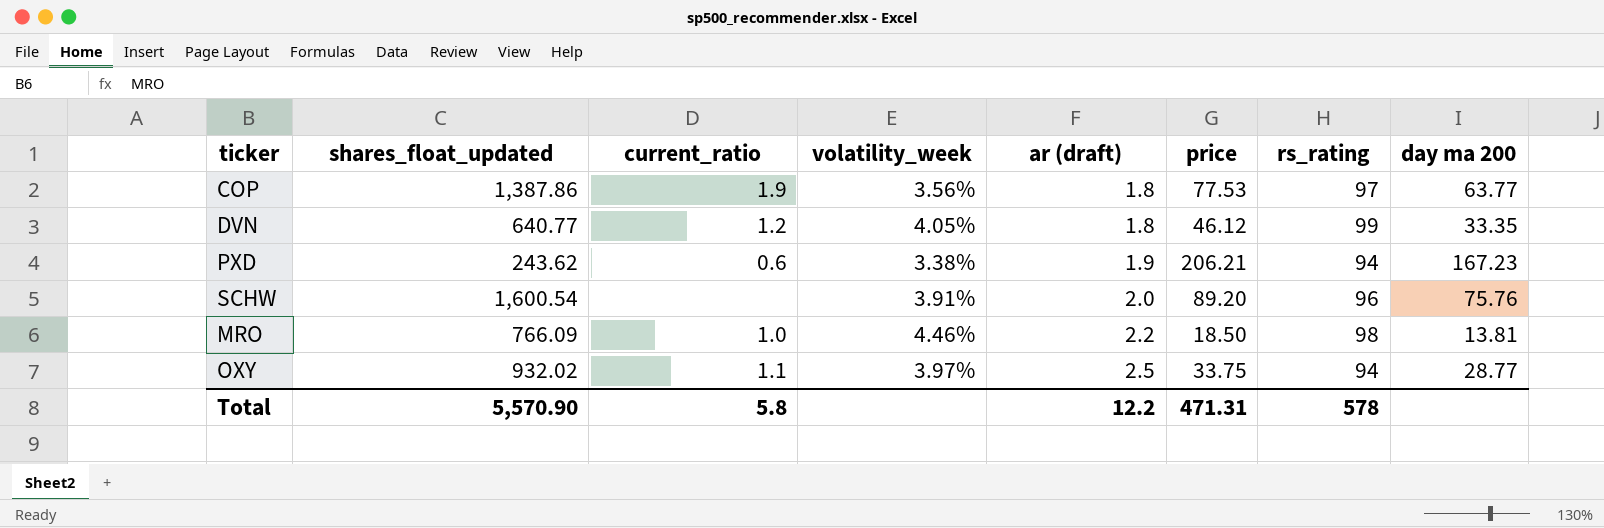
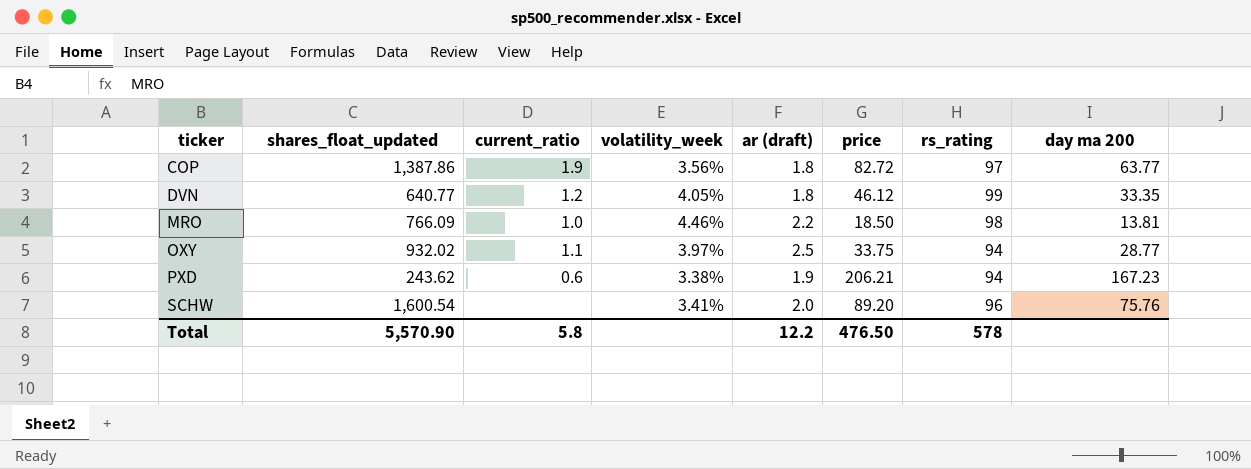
row order: ar (draft) ascending -> ticker ascending
COP | price: 77.53 -> 82.72
SCHW | volatility_week: 3.91% -> 3.41%
Total | price: 471.31 -> 476.50

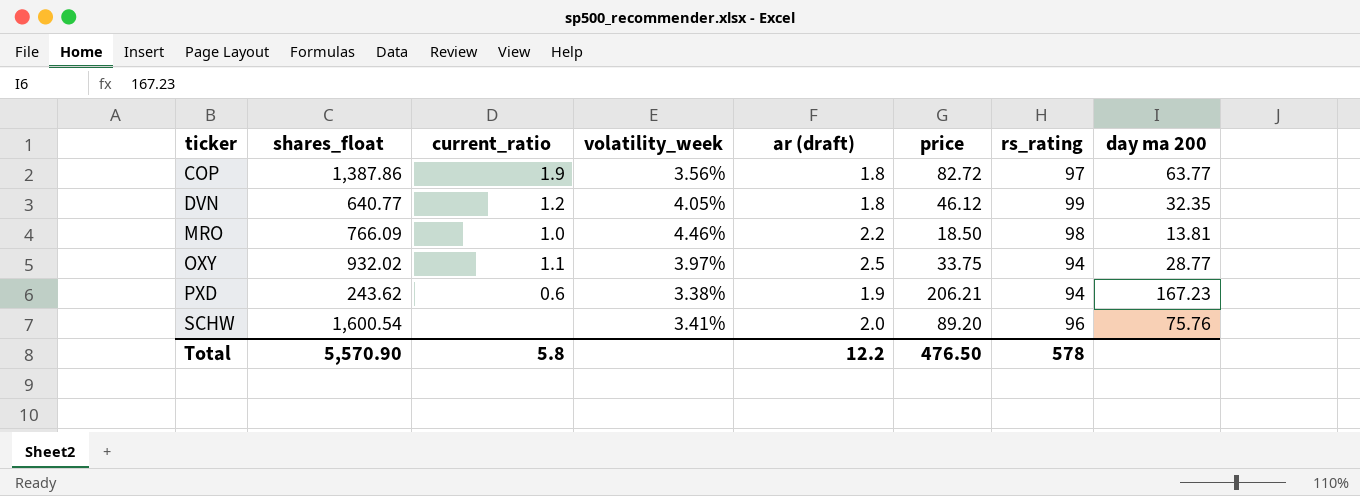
column name: shares_float_updated -> shares_float
DVN | day ma 200: 33.35 -> 32.35

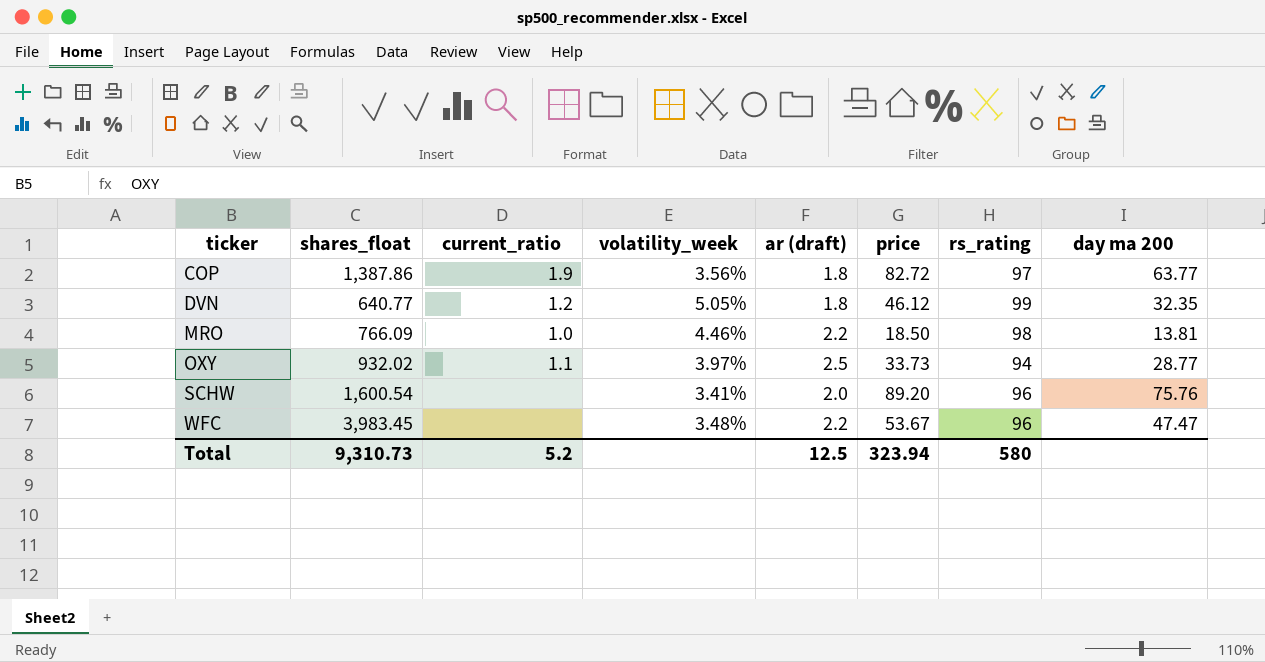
row PXD: 243.62 | 0.6 | 3.38% | 1.9 | 206.21 | 94 | 167.23 -> none
DVN | volatility_week: 4.05% -> 5.05%
OXY | price: 33.75 -> 33.73
row WFC: none -> 3,983.45 | none | 3.48% | 2.2 | 53.67 | 96 | 47.47
Total | shares_float: 5,570.90 -> 9,310.73
Total | current_ratio: 5.8 -> 5.2
Total | ar (draft): 12.2 -> 12.5
Total | price: 476.50 -> 323.94
Total | rs_rating: 578 -> 580

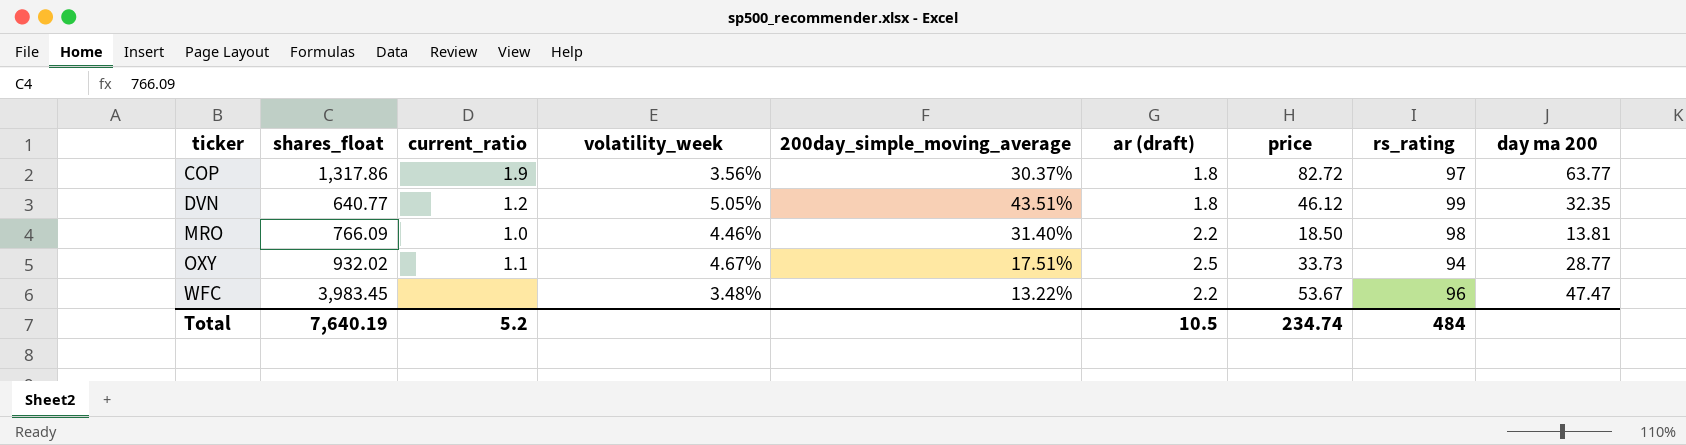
column 200day_simple_moving_average | position: none -> 5
row SCHW: 1,600.54 | none | 3.41% | 2.0 | 89.20 | 96 | 75.76 -> none
COP | shares_float: 1,387.86 -> 1,317.86
OXY | volatility_week: 3.97% -> 4.67%
Total | shares_float: 9,310.73 -> 7,640.19
Total | ar (draft): 12.5 -> 10.5
Total | price: 323.94 -> 234.74
Total | rs_rating: 580 -> 484

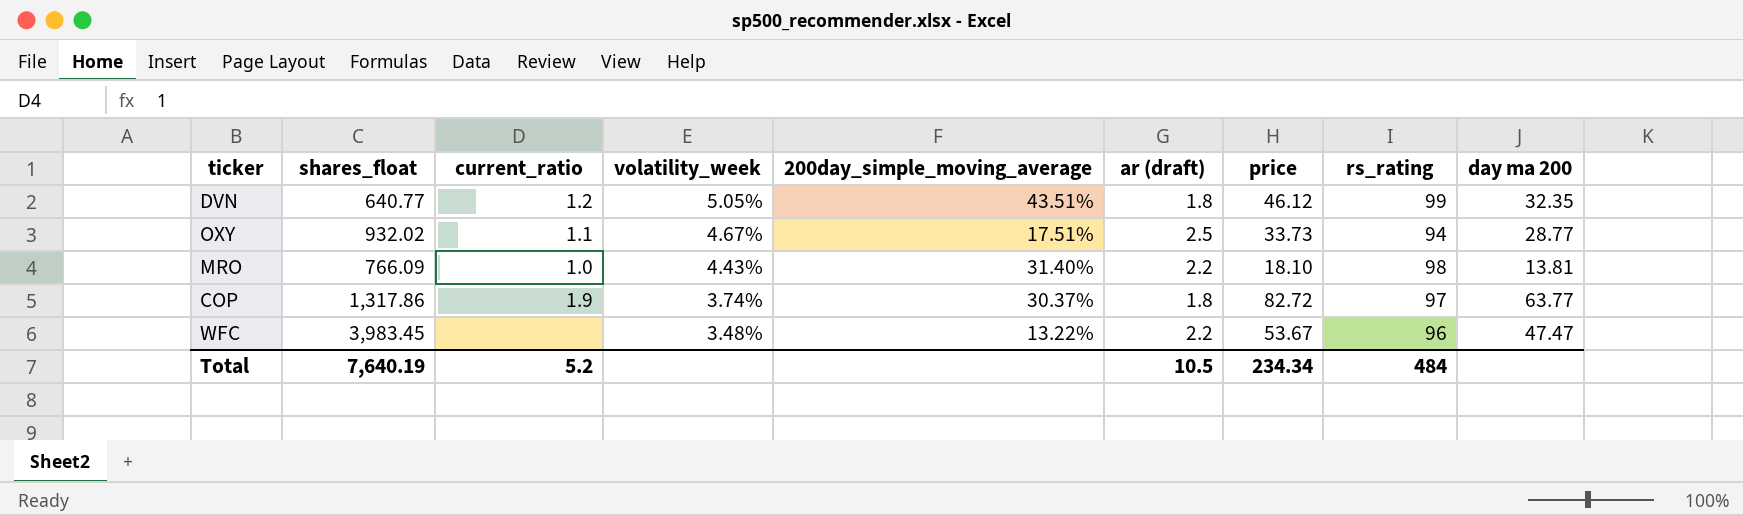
row order: ticker ascending -> volatility_week descending
MRO | volatility_week: 4.46% -> 4.43%
MRO | price: 18.50 -> 18.10
COP | volatility_week: 3.56% -> 3.74%
Total | price: 234.74 -> 234.34

